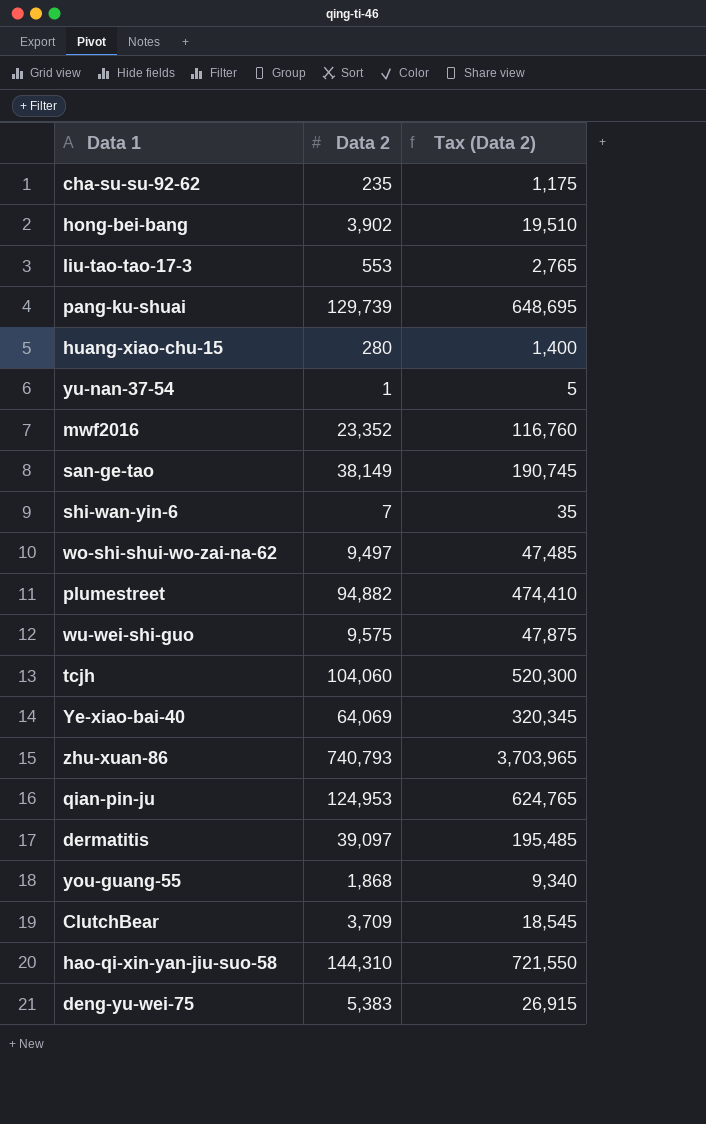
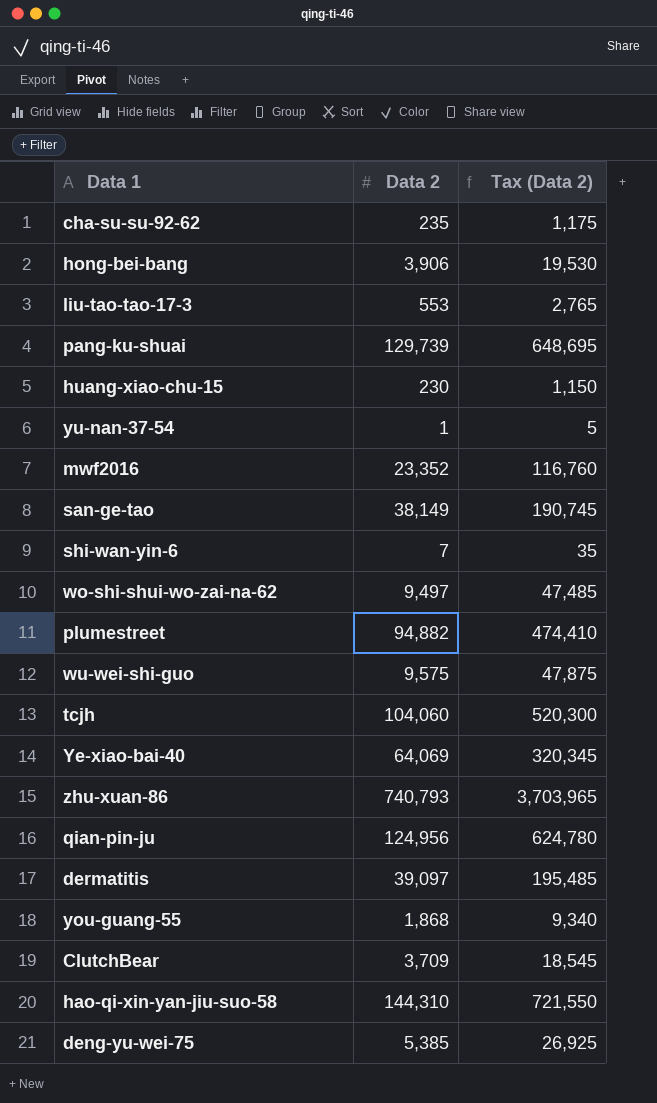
hong-bei-bang | Data 2: 3,902 -> 3,906
hong-bei-bang | Tax (Data 2): 19,510 -> 19,530
huang-xiao-chu-15 | Data 2: 280 -> 230
huang-xiao-chu-15 | Tax (Data 2): 1,400 -> 1,150
qian-pin-ju | Data 2: 124,953 -> 124,956
qian-pin-ju | Tax (Data 2): 624,765 -> 624,780
deng-yu-wei-75 | Data 2: 5,383 -> 5,385
deng-yu-wei-75 | Tax (Data 2): 26,915 -> 26,925

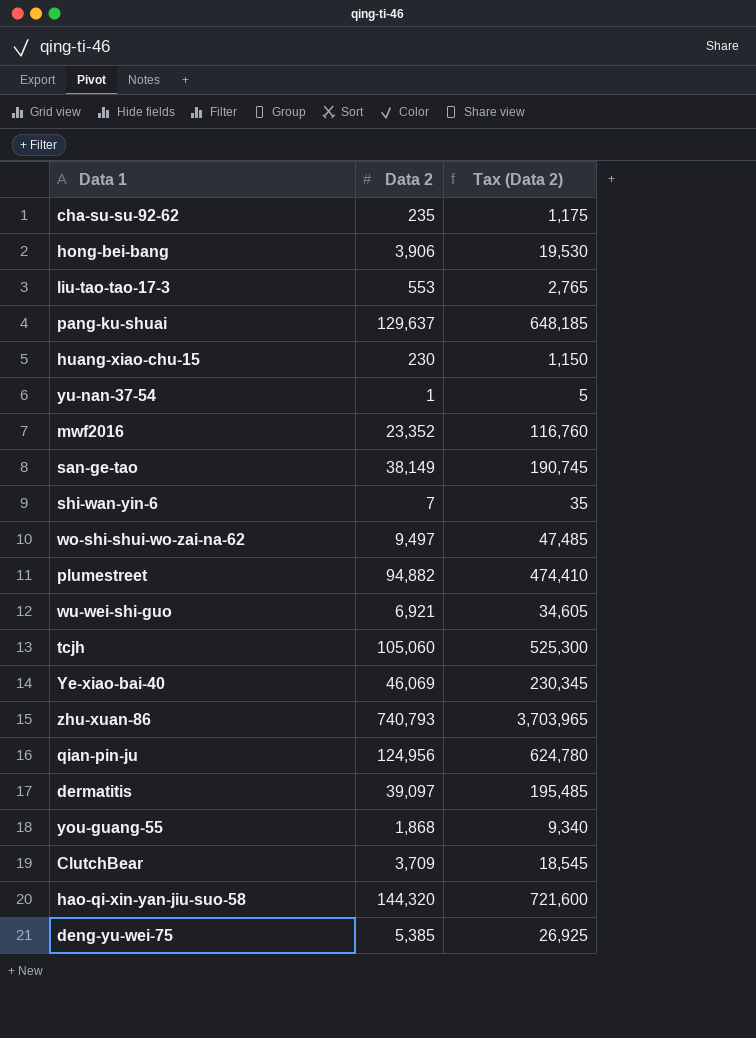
pang-ku-shuai | Data 2: 129,739 -> 129,637
pang-ku-shuai | Tax (Data 2): 648,695 -> 648,185
wu-wei-shi-guo | Data 2: 9,575 -> 6,921
wu-wei-shi-guo | Tax (Data 2): 47,875 -> 34,605
tcjh | Data 2: 104,060 -> 105,060
tcjh | Tax (Data 2): 520,300 -> 525,300
Ye-xiao-bai-40 | Data 2: 64,069 -> 46,069
Ye-xiao-bai-40 | Tax (Data 2): 320,345 -> 230,345
hao-qi-xin-yan-jiu-suo-58 | Data 2: 144,310 -> 144,320
hao-qi-xin-yan-jiu-suo-58 | Tax (Data 2): 721,550 -> 721,600

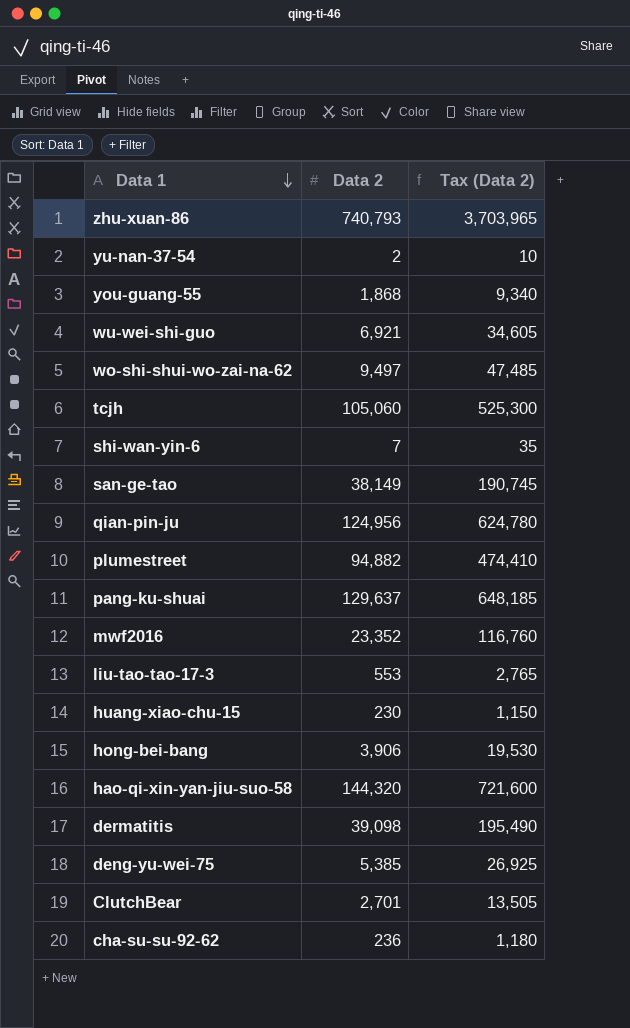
row order: none -> Data 1 descending
row Ye-xiao-bai-40: 46,069 | 230,345 -> none
yu-nan-37-54 | Data 2: 1 -> 2
yu-nan-37-54 | Tax (Data 2): 5 -> 10
dermatitis | Data 2: 39,097 -> 39,098
dermatitis | Tax (Data 2): 195,485 -> 195,490
ClutchBear | Data 2: 3,709 -> 2,701
ClutchBear | Tax (Data 2): 18,545 -> 13,505
cha-su-su-92-62 | Data 2: 235 -> 236
cha-su-su-92-62 | Tax (Data 2): 1,175 -> 1,180

